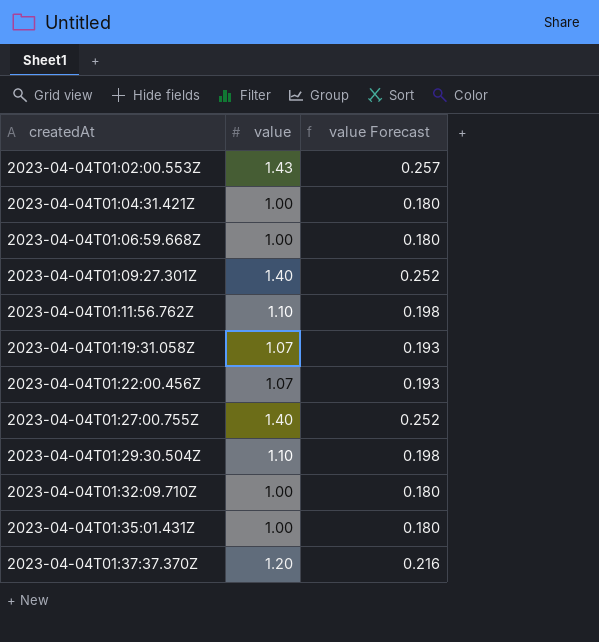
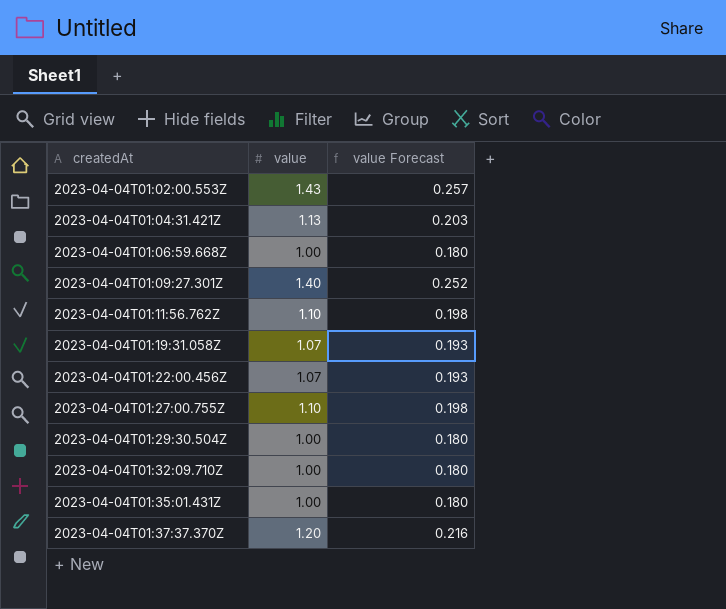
2023-04-04T01:04:31.421Z | value: 1.00 -> 1.13
2023-04-04T01:04:31.421Z | value Forecast: 0.180 -> 0.203
2023-04-04T01:27:00.755Z | value: 1.40 -> 1.10
2023-04-04T01:27:00.755Z | value Forecast: 0.252 -> 0.198
2023-04-04T01:29:30.504Z | value: 1.10 -> 1.00
2023-04-04T01:29:30.504Z | value Forecast: 0.198 -> 0.180

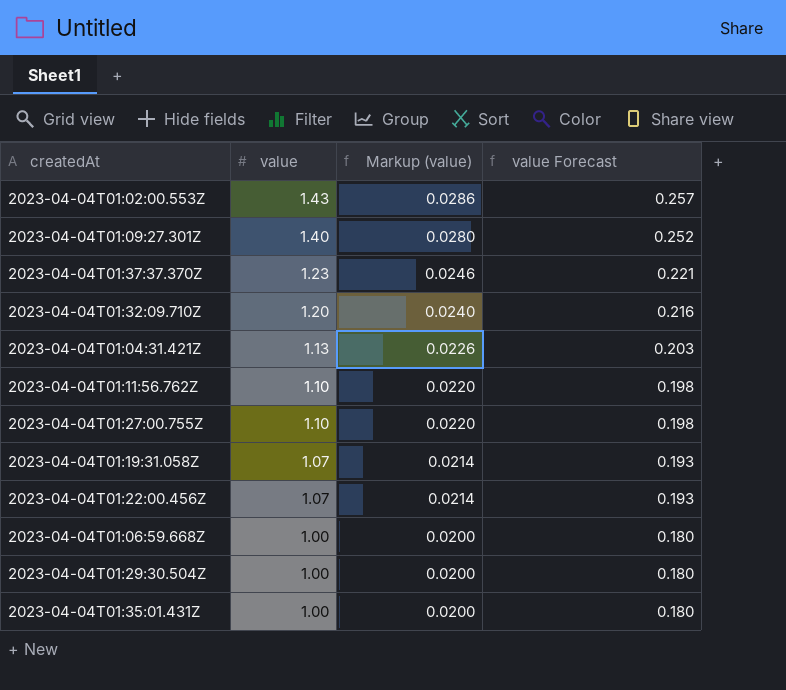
row order: createdAt ascending -> value descending
column Markup (value) | formula: none -> [value] * 0.02
2023-04-04T01:37:37.370Z | value: 1.20 -> 1.23
2023-04-04T01:37:37.370Z | value Forecast: 0.216 -> 0.221
2023-04-04T01:32:09.710Z | value: 1.00 -> 1.20
2023-04-04T01:32:09.710Z | value Forecast: 0.180 -> 0.216

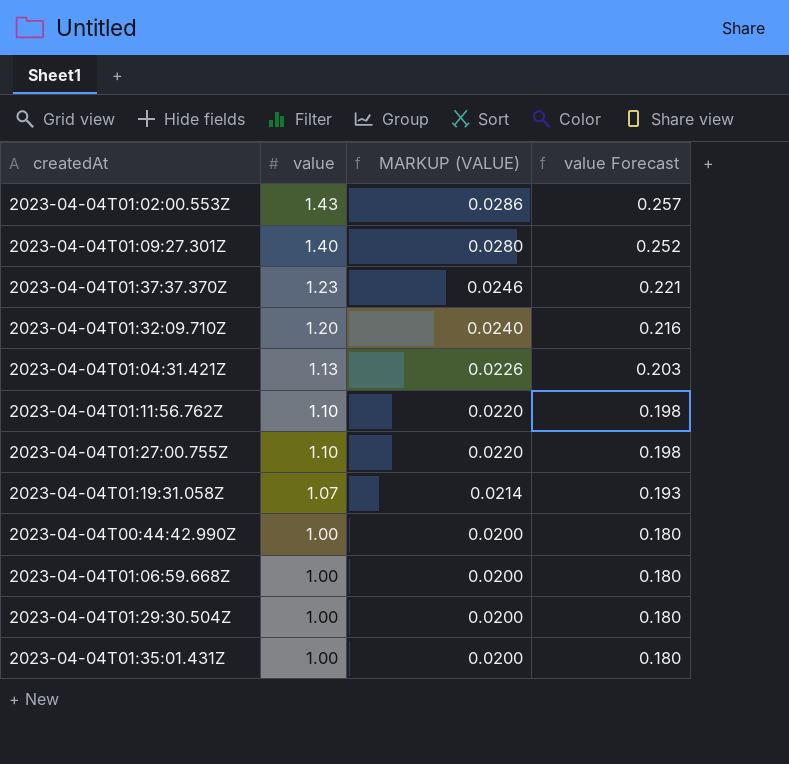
column name: Markup (value) -> MARKUP (VALUE)
row 2023-04-04T01:22:00.456Z: 1.07 | 0.0214 | 0.193 -> none
row 2023-04-04T00:44:42.990Z: none -> 1.00 | 0.0200 | 0.180

